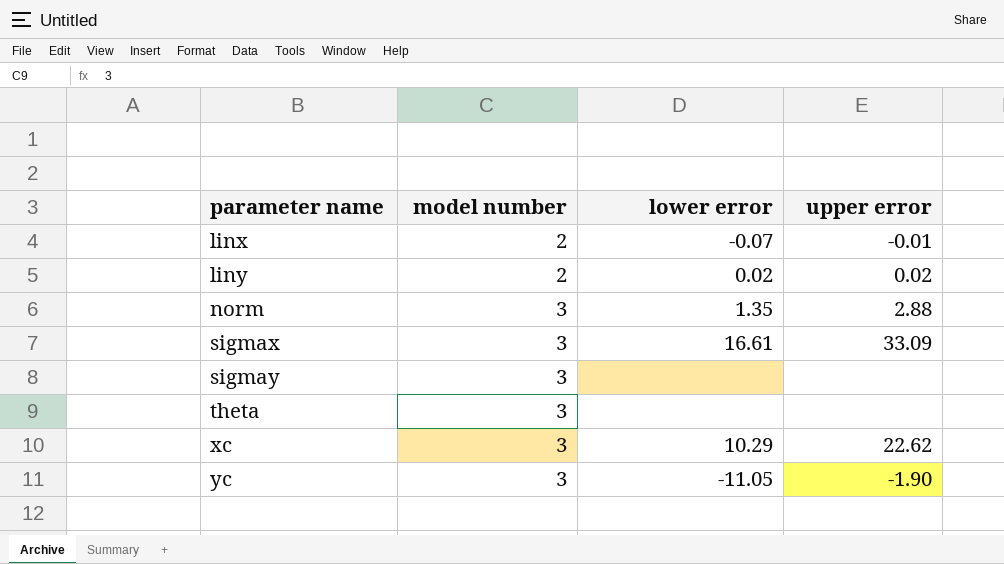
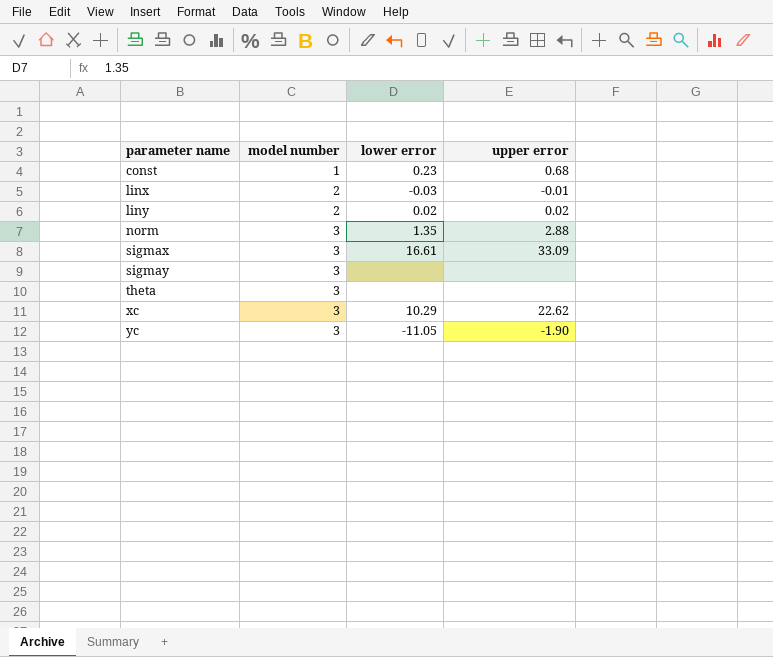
row const: none -> 1 | 0.23 | 0.68
linx | lower error: -0.07 -> -0.03

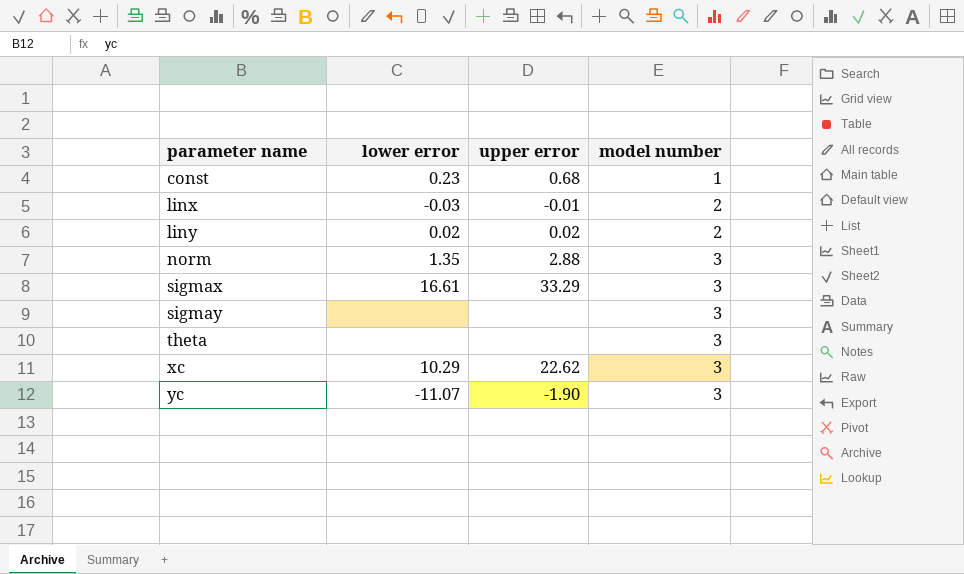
column model number | position: 2 -> 4
sigmax | upper error: 33.09 -> 33.29
yc | lower error: -11.05 -> -11.07

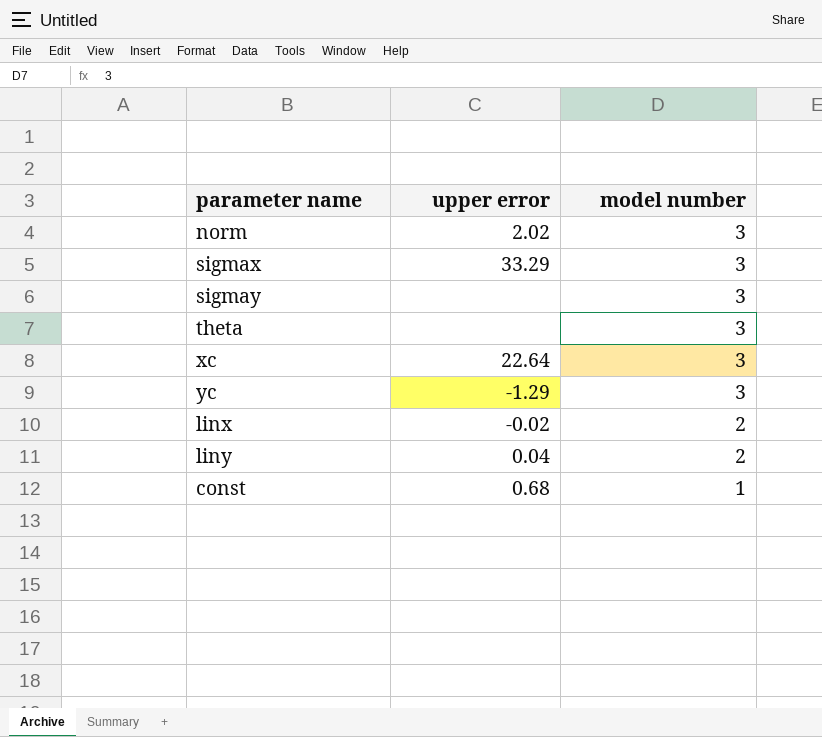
row order: parameter name ascending -> model number descending
column lower error | position: 2 -> none
norm | upper error: 2.88 -> 2.02
xc | upper error: 22.62 -> 22.64
yc | upper error: -1.90 -> -1.29
linx | upper error: -0.01 -> -0.02
liny | upper error: 0.02 -> 0.04

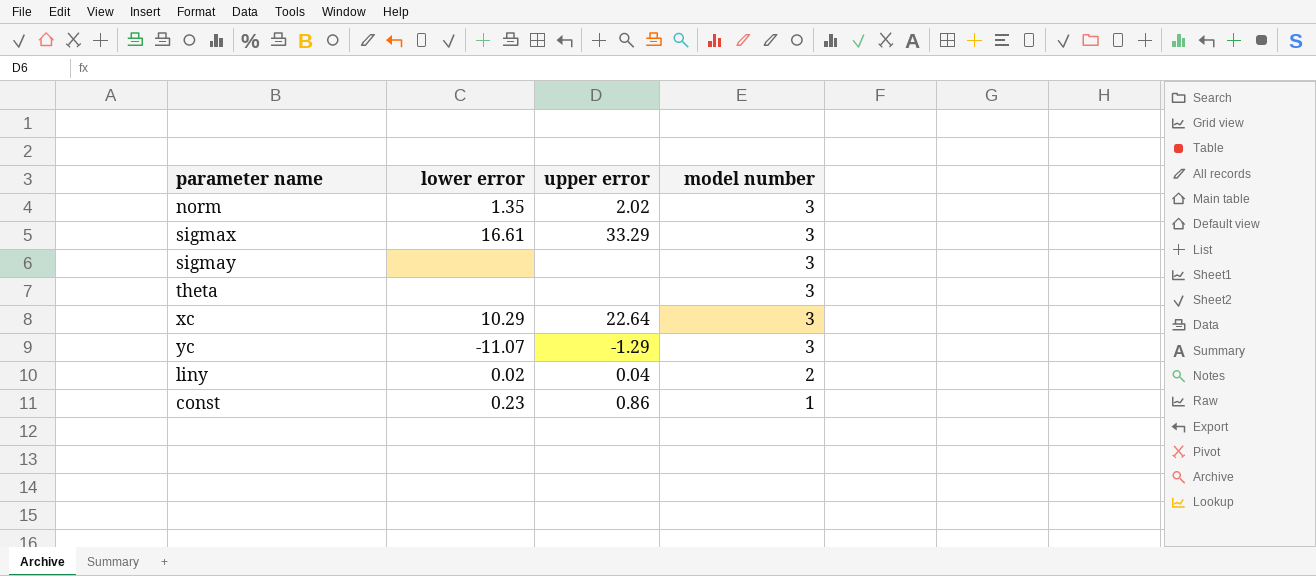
column lower error | position: none -> 2
row linx: -0.02 | 2 -> none
const | upper error: 0.68 -> 0.86

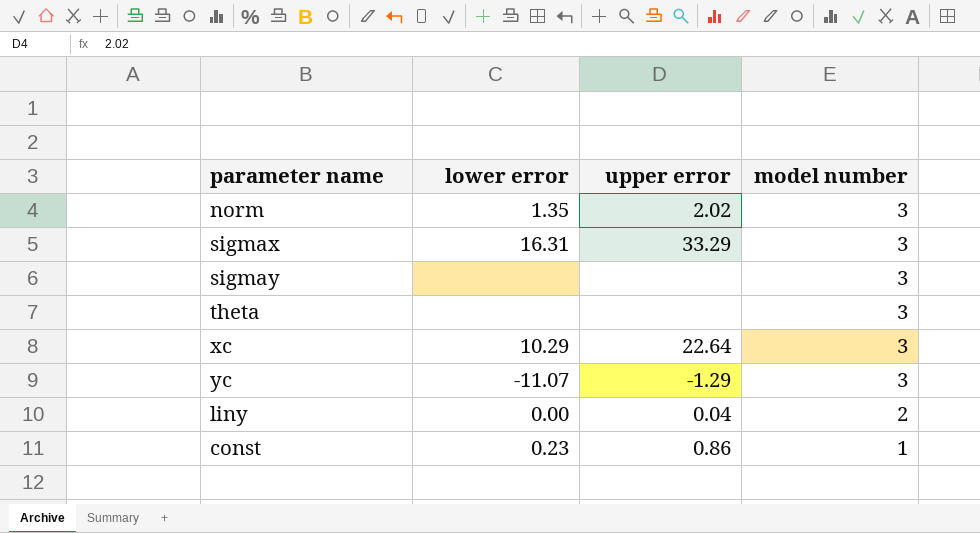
sigmax | lower error: 16.61 -> 16.31
liny | lower error: 0.02 -> 0.00

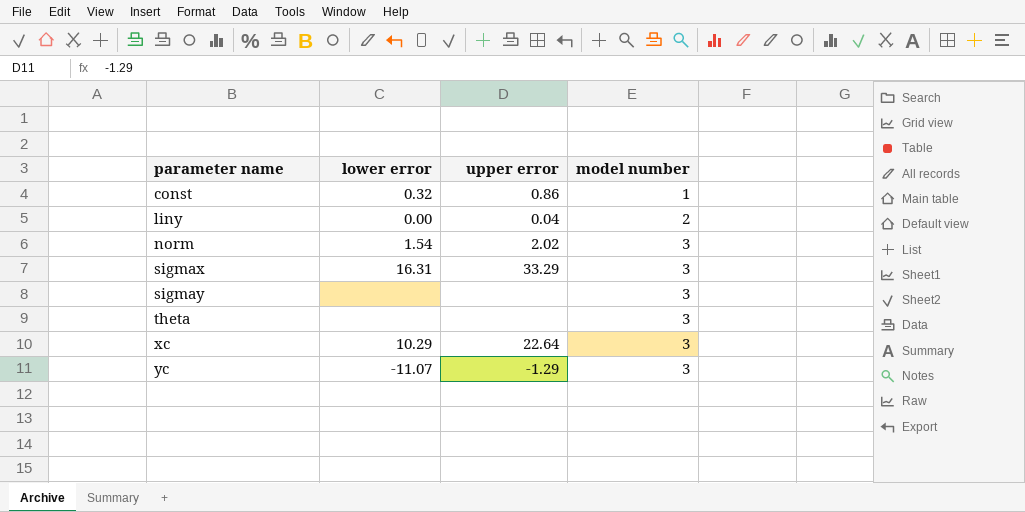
row order: model number descending -> parameter name ascending
const | lower error: 0.23 -> 0.32
norm | lower error: 1.35 -> 1.54

